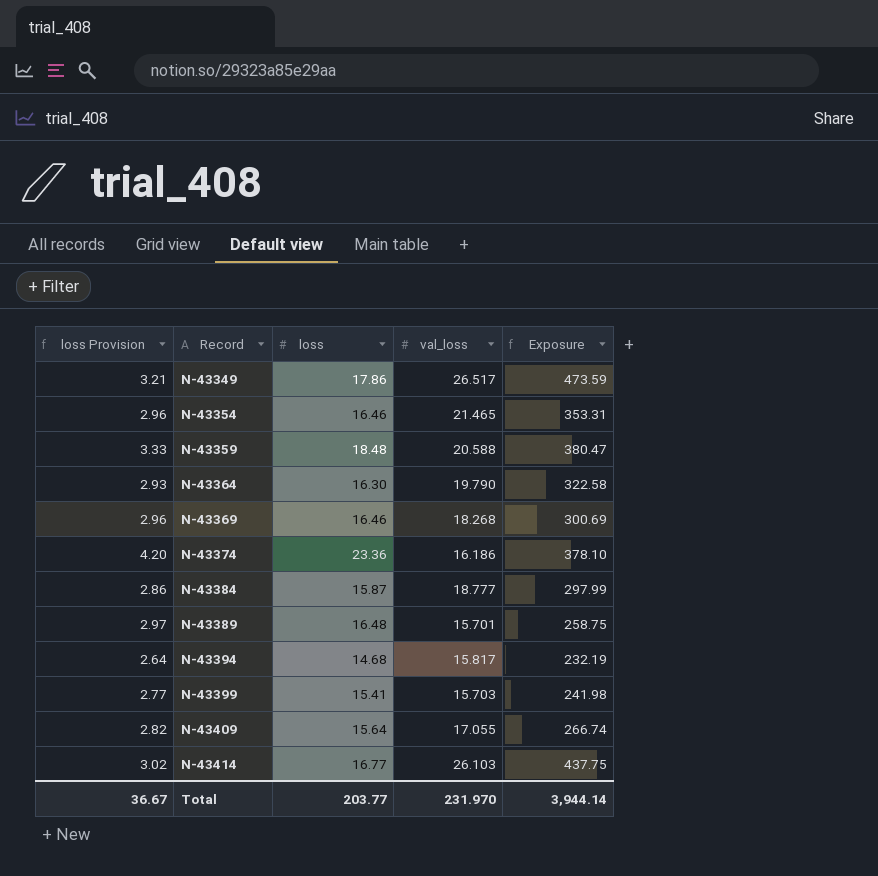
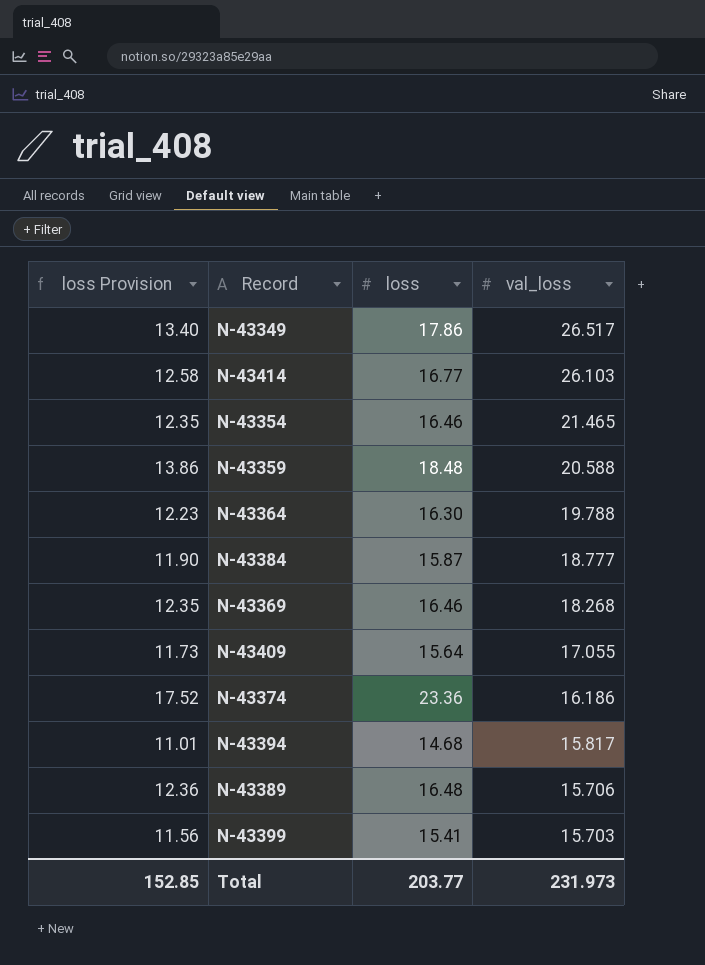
row order: Record ascending -> val_loss descending
column Exposure | formula: [loss] * [val_loss] -> none
column loss Provision | formula: [loss] * 0.18 -> [loss] * 0.75
N-43364 | val_loss: 19.790 -> 19.788
N-43389 | val_loss: 15.701 -> 15.706
Total | loss Provision: 36.67 -> 152.85
Total | val_loss: 231.970 -> 231.973

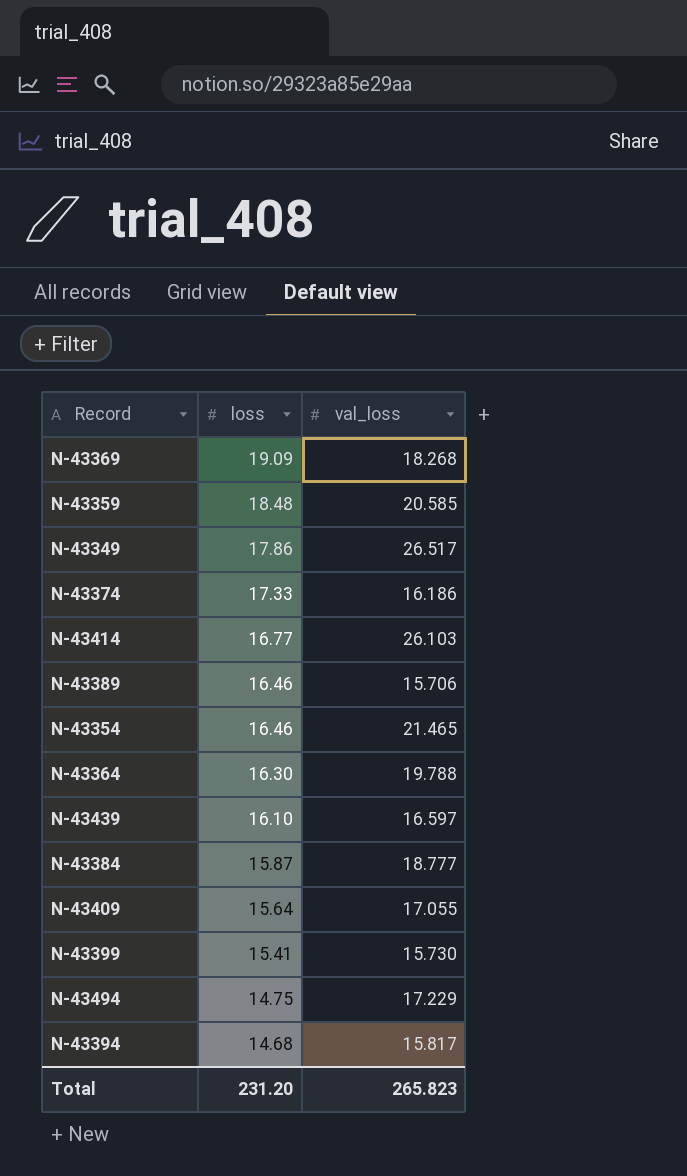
row order: val_loss descending -> loss descending
column loss Provision | formula: [loss] * 0.75 -> none
N-43369 | loss: 16.46 -> 19.09
N-43359 | val_loss: 20.588 -> 20.585
N-43374 | loss: 23.36 -> 17.33
N-43389 | loss: 16.48 -> 16.46
row N-43439: none -> 16.10 | 16.597
N-43399 | val_loss: 15.703 -> 15.730
row N-43494: none -> 14.75 | 17.229
Total | loss: 203.77 -> 231.20
Total | val_loss: 231.973 -> 265.823

